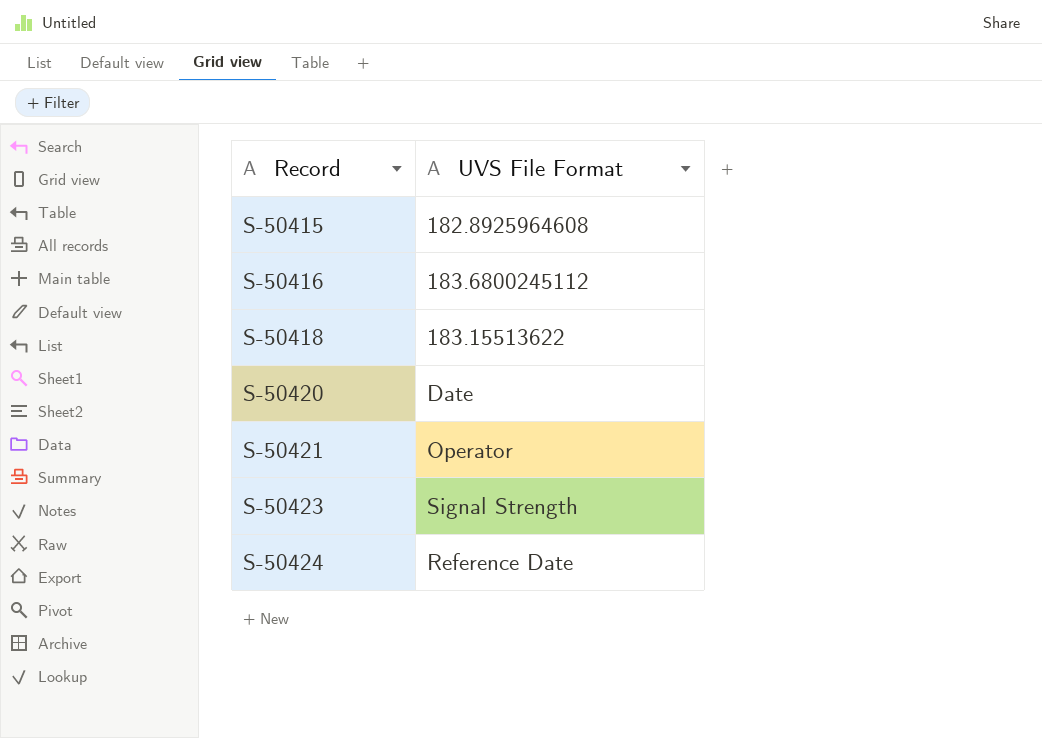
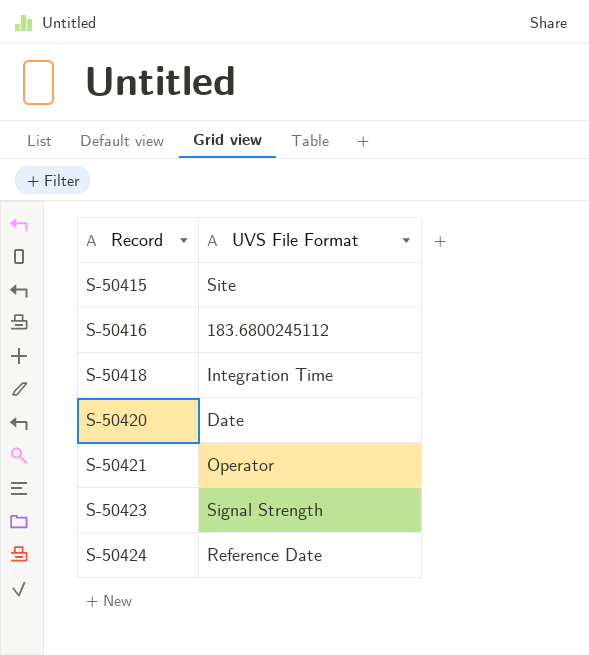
S-50415 | UVS File Format: 182.8925964608 -> Site
S-50418 | UVS File Format: 183.15513622 -> Integration Time

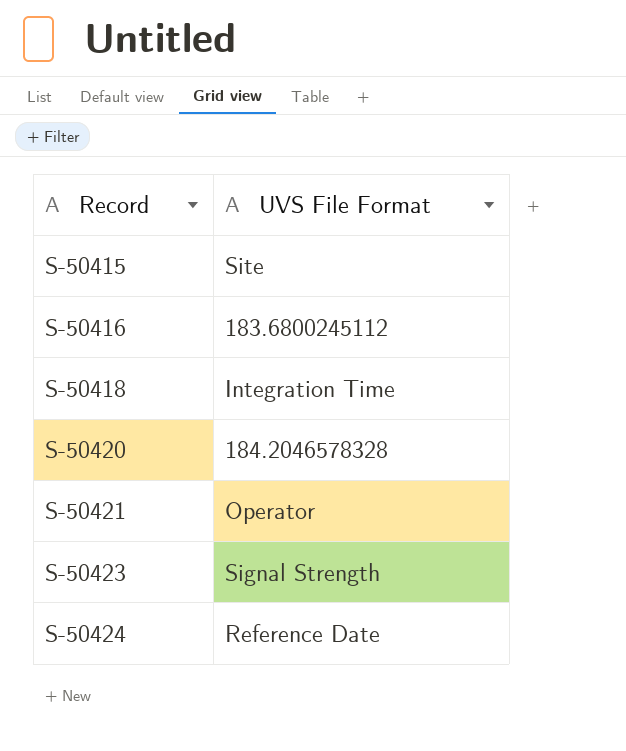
S-50420 | UVS File Format: Date -> 184.2046578328

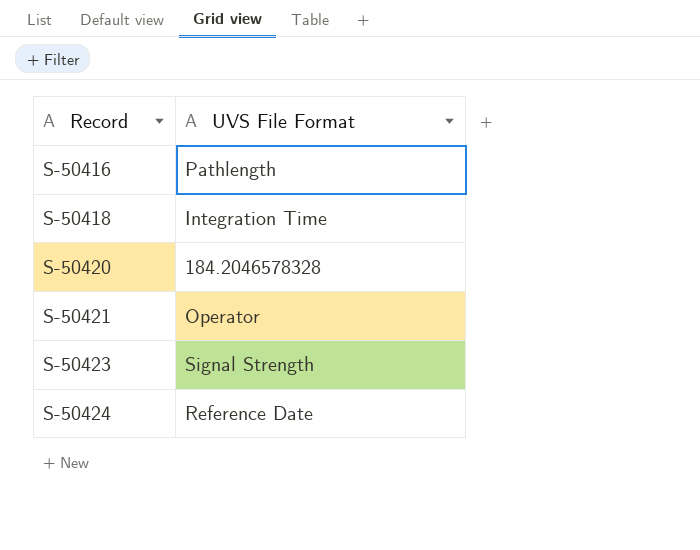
row S-50415: Site -> none
S-50416 | UVS File Format: 183.6800245112 -> Pathlength

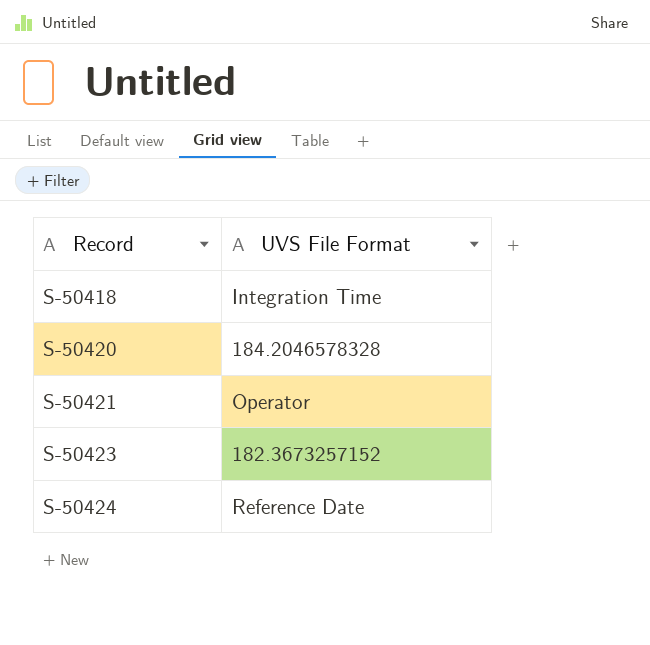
row S-50416: Pathlength -> none
S-50423 | UVS File Format: Signal Strength -> 182.3673257152

